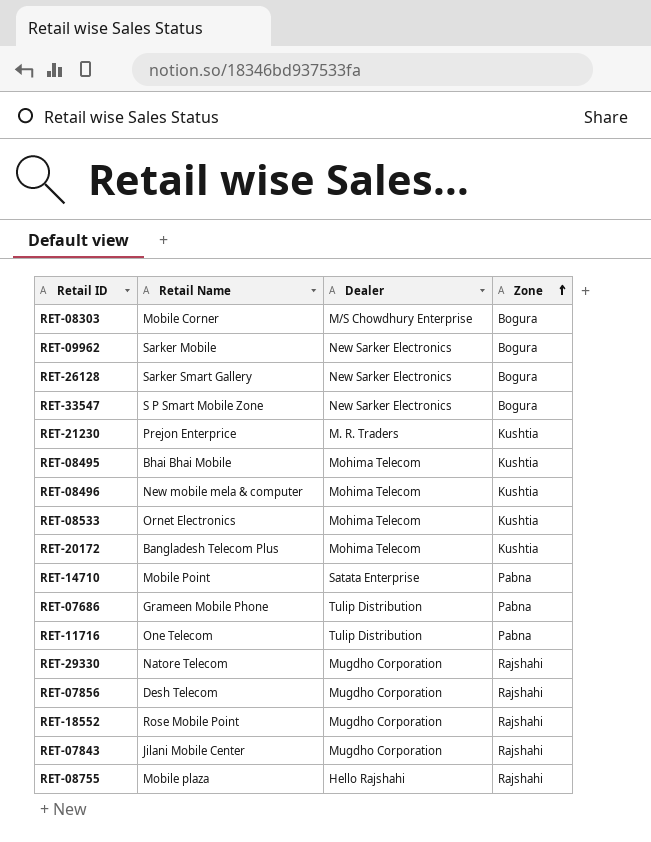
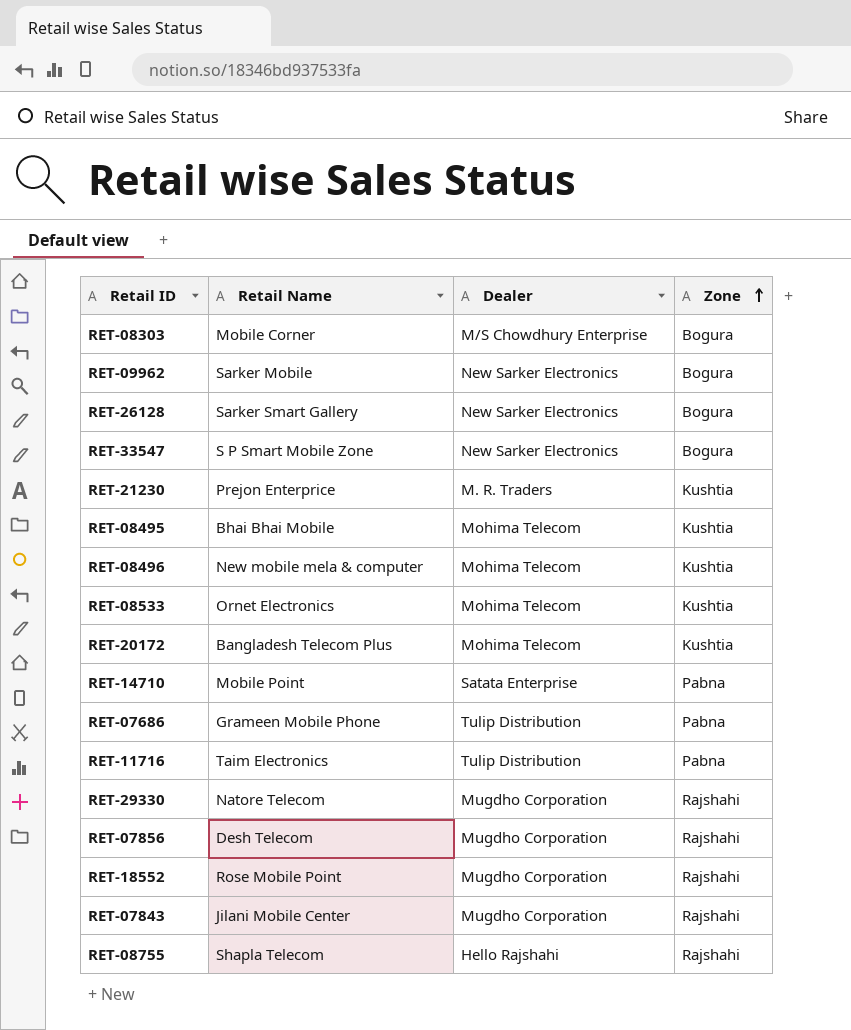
RET-11716 | Retail Name: One Telecom -> Taim Electronics
RET-08755 | Retail Name: Mobile plaza -> Shapla Telecom

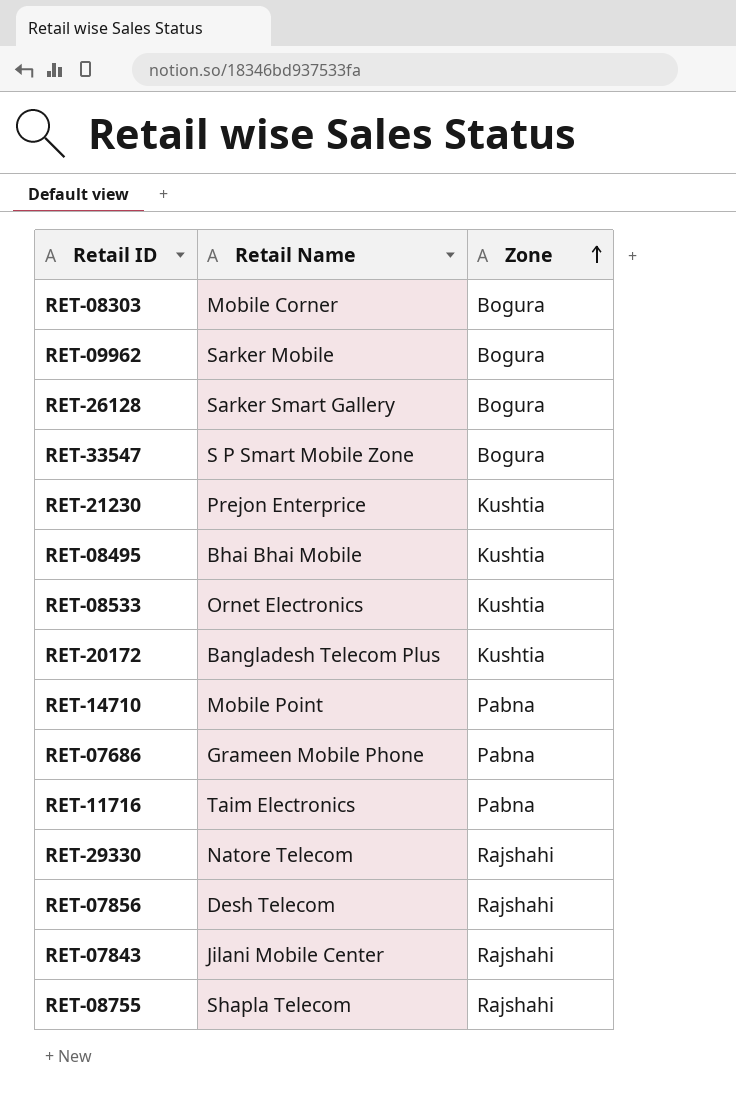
column Dealer | position: 3 -> none
row RET-08496: New mobile mela & computer | Mohima Telecom | Kushtia -> none
row RET-18552: Rose Mobile Point | Mugdho Corporation | Rajshahi -> none

